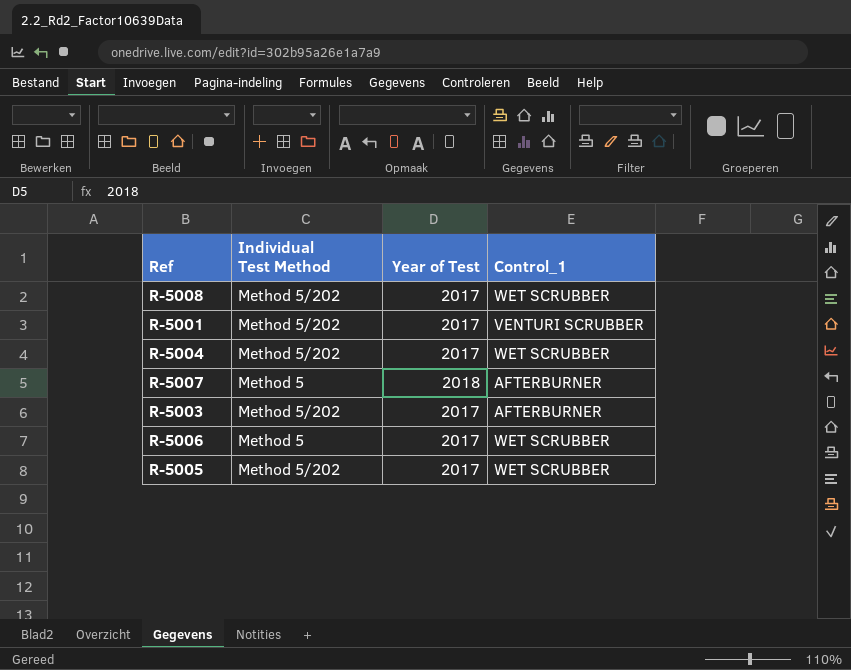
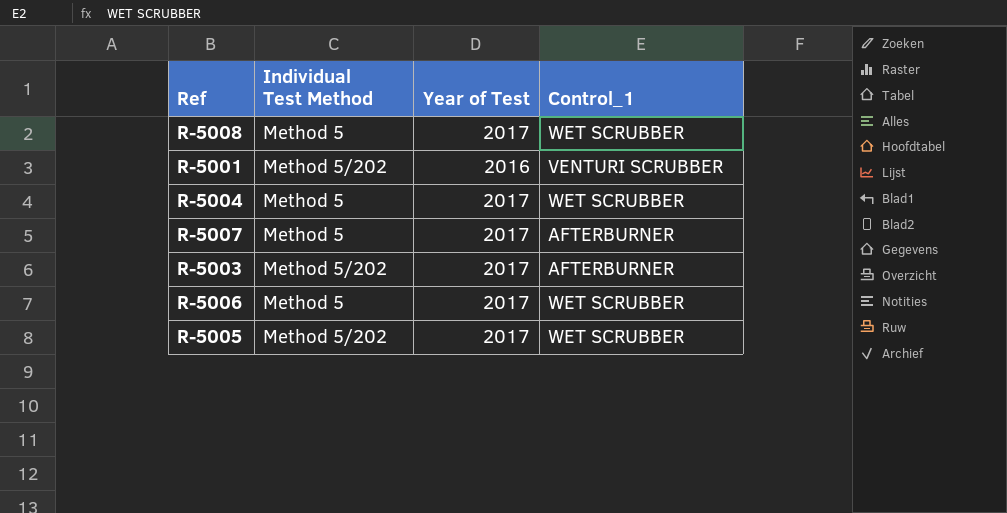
R-5008 | Individual Test Method: Method 5/202 -> Method 5
R-5001 | Year of Test: 2017 -> 2016
R-5004 | Individual Test Method: Method 5/202 -> Method 5
R-5007 | Year of Test: 2018 -> 2017

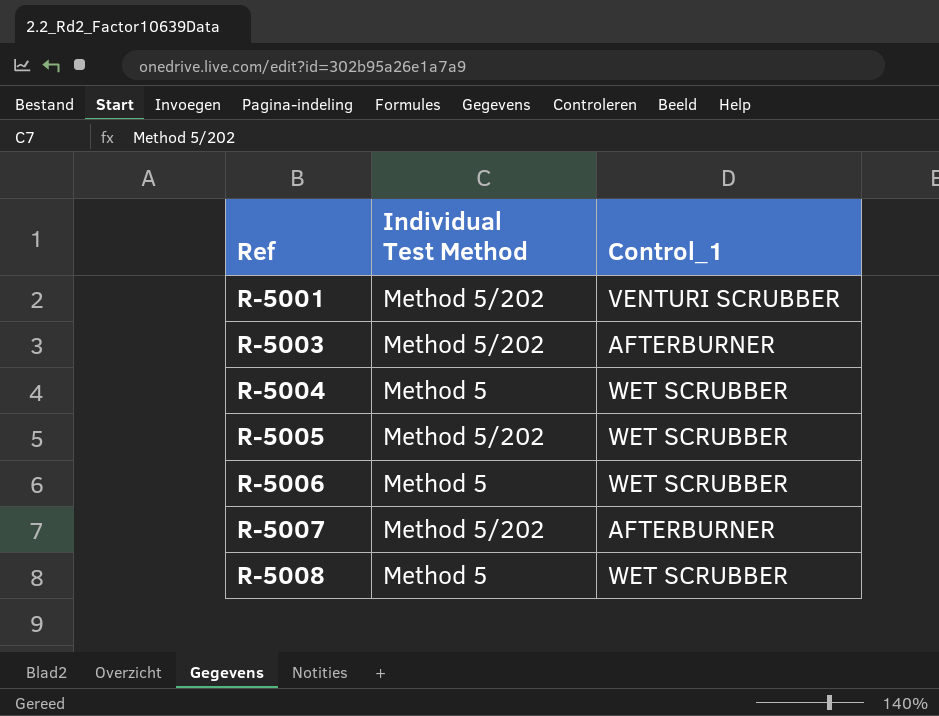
row order: none -> Ref ascending
column Year of Test | position: 3 -> none
R-5007 | Individual Test Method: Method 5 -> Method 5/202

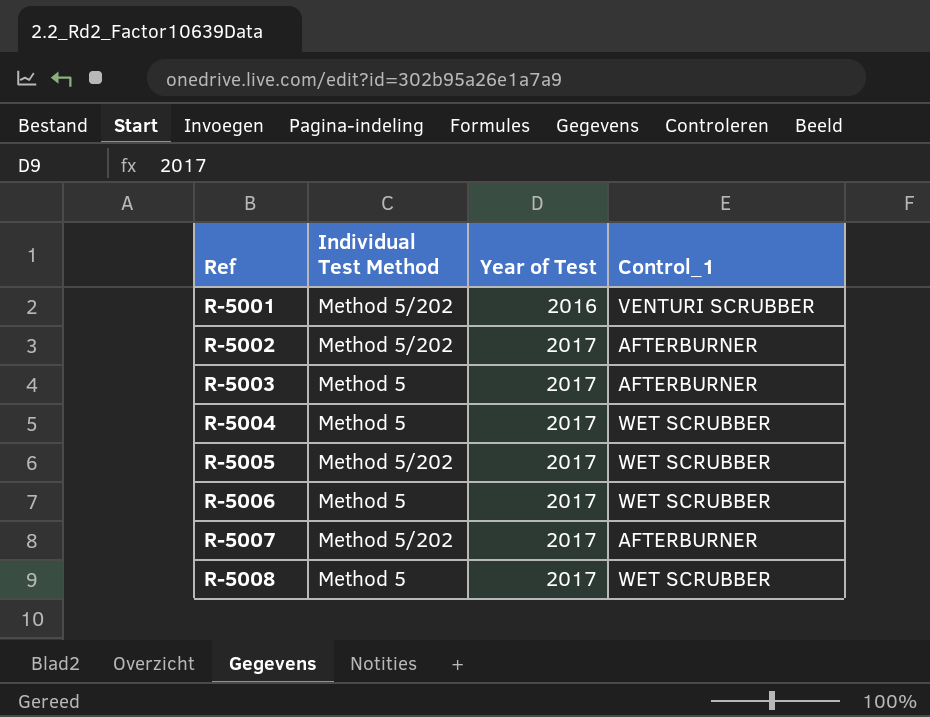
column Year of Test | position: none -> 3
row R-5002: none -> Method 5/202 | 2017 | AFTERBURNER
R-5003 | Individual Test Method: Method 5/202 -> Method 5

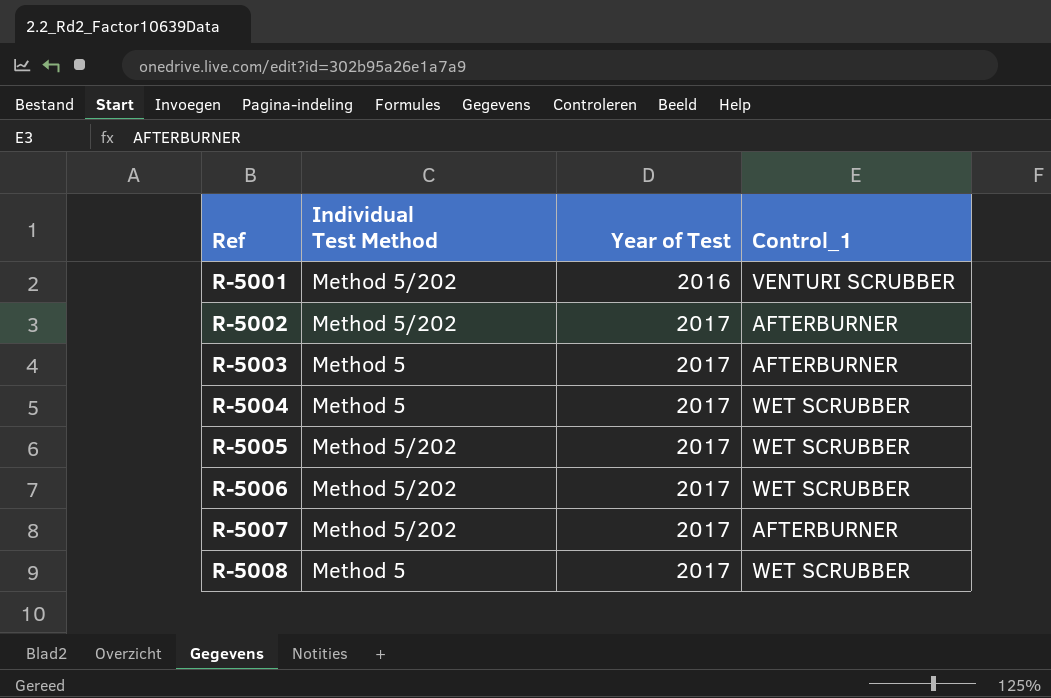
R-5006 | Individual Test Method: Method 5 -> Method 5/202

